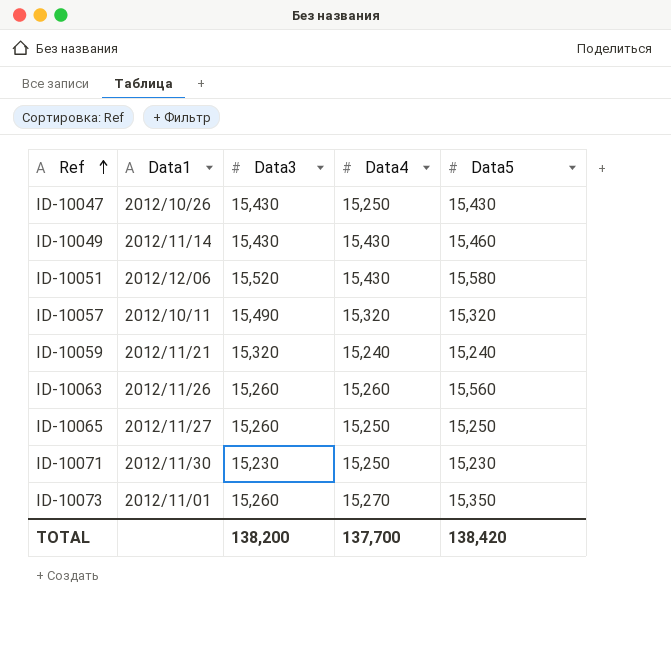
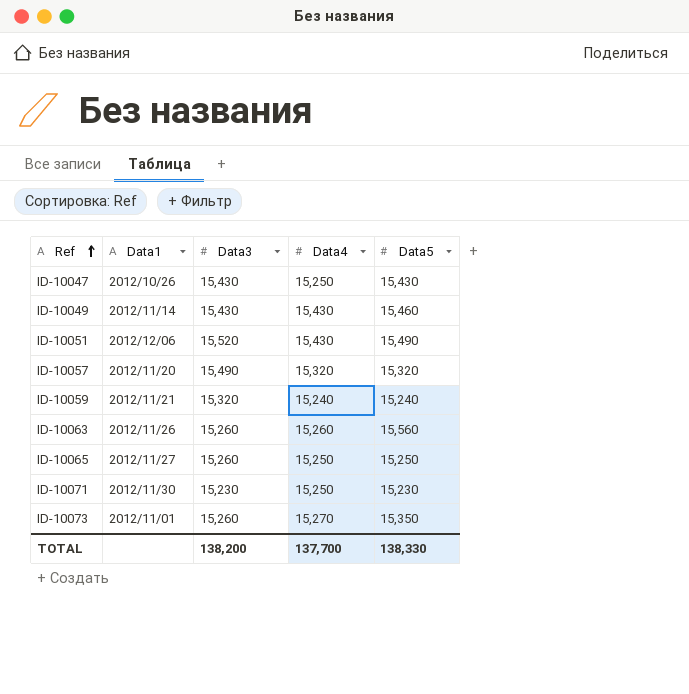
ID-10051 | Data5: 15,580 -> 15,490
ID-10057 | Data1: 2012/10/11 -> 2012/11/20
TOTAL | Data5: 138,420 -> 138,330

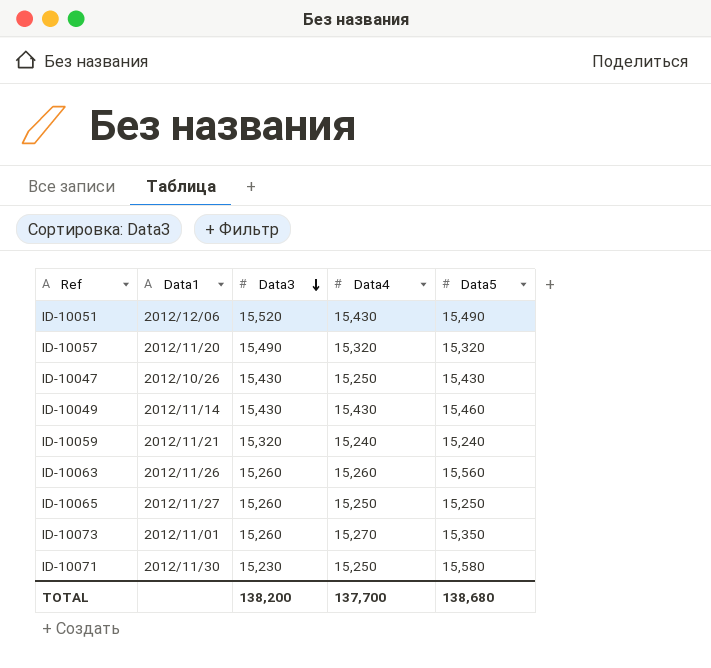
row order: Ref ascending -> Data3 descending
ID-10071 | Data5: 15,230 -> 15,580
TOTAL | Data5: 138,330 -> 138,680

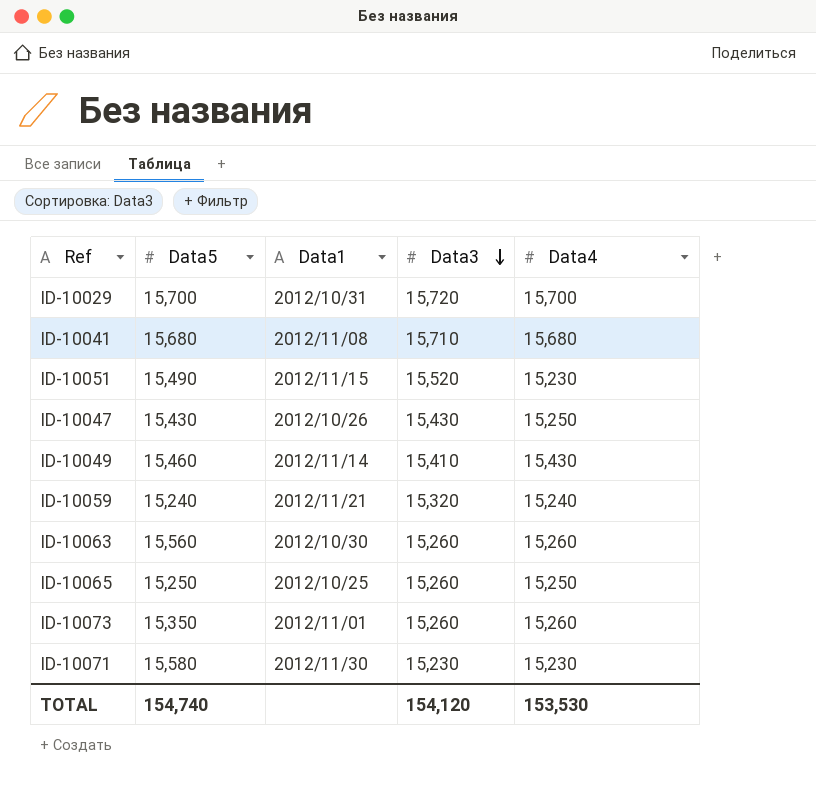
column Data5 | position: 5 -> 2
row ID-10057: 2012/11/20 | 15,490 | 15,320 | 15,320 -> none
row ID-10029: none -> 15,700 | 2012/10/31 | 15,720 | 15,700
row ID-10041: none -> 15,680 | 2012/11/08 | 15,710 | 15,680
ID-10051 | Data1: 2012/12/06 -> 2012/11/15
ID-10051 | Data4: 15,430 -> 15,230
ID-10049 | Data3: 15,430 -> 15,410
ID-10063 | Data1: 2012/11/26 -> 2012/10/30
ID-10065 | Data1: 2012/11/27 -> 2012/10/25
ID-10073 | Data4: 15,270 -> 15,260
ID-10071 | Data4: 15,250 -> 15,230
TOTAL | Data5: 138,680 -> 154,740
TOTAL | Data3: 138,200 -> 154,120
TOTAL | Data4: 137,700 -> 153,530

